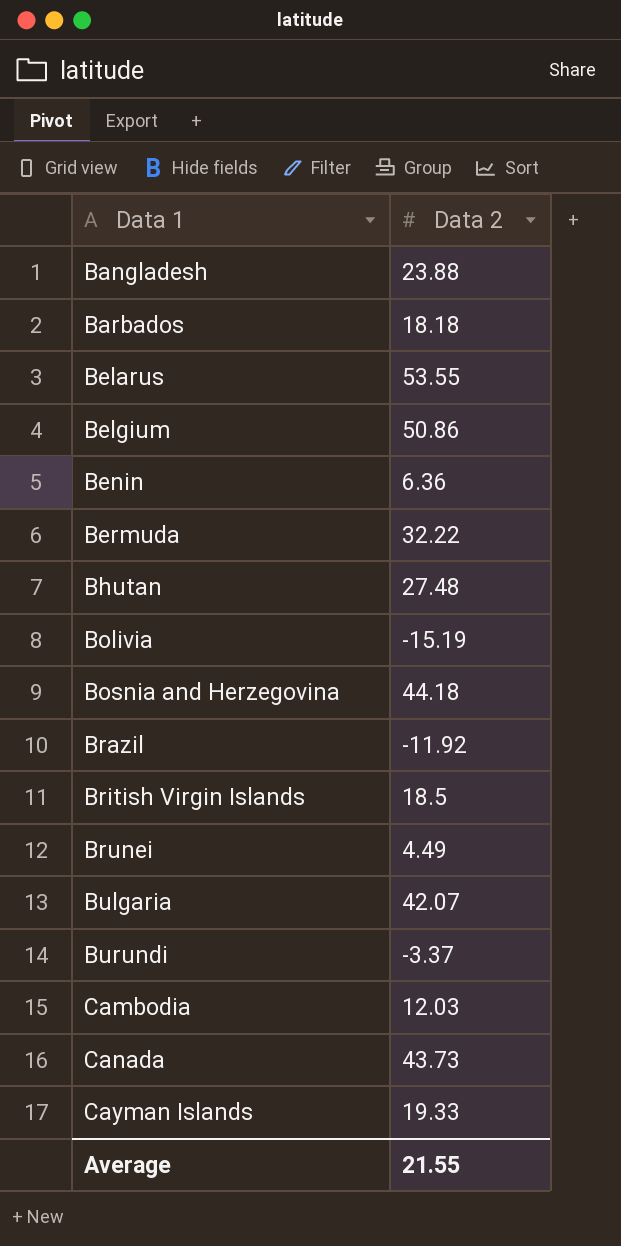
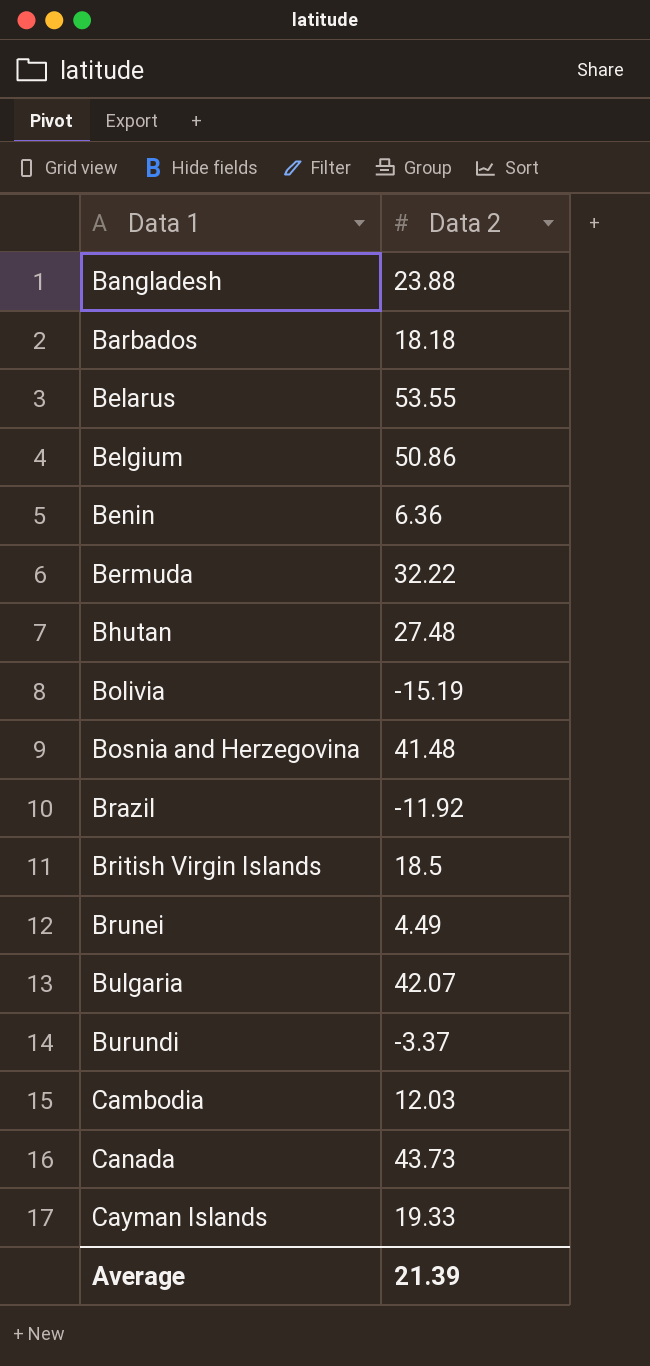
Bosnia and Herzegovina | Data 2: 44.18 -> 41.48
Average | Data 2: 21.55 -> 21.39

